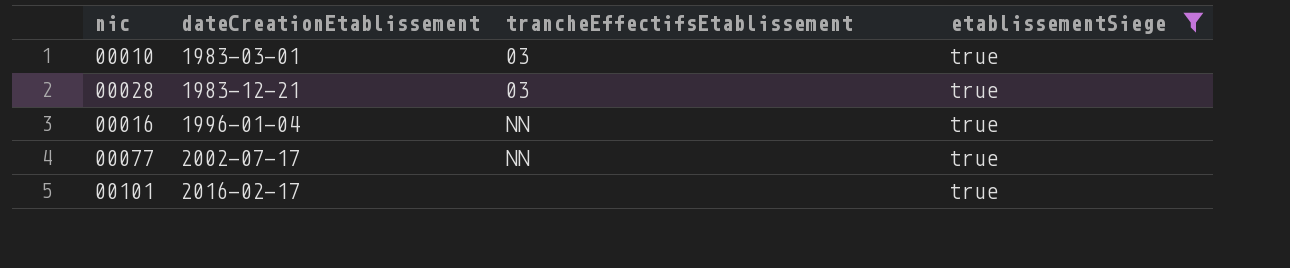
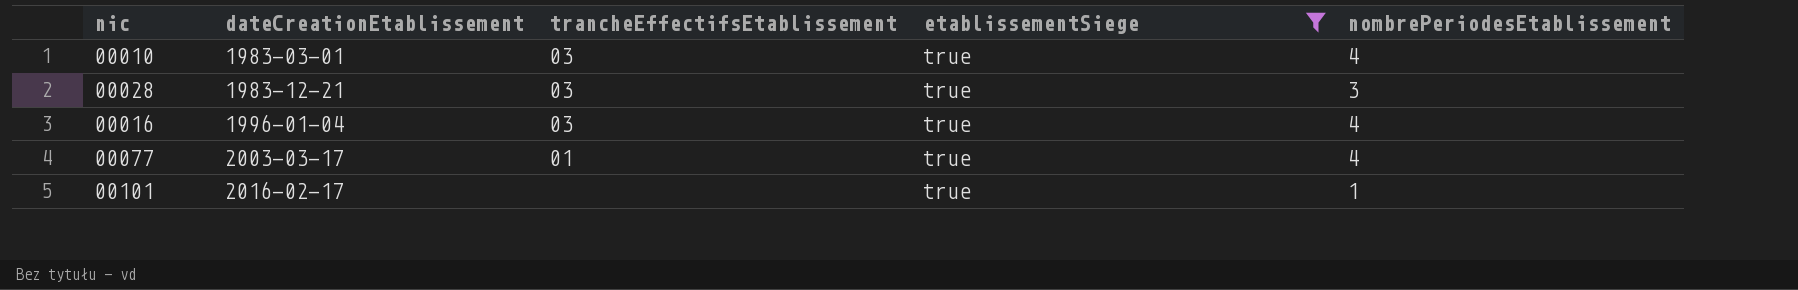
column nombrePeriodesEtablissement | position: none -> 5
00016 | trancheEffectifsEtablissement: NN -> 03
00077 | dateCreationEtablissement: 2002-07-17 -> 2003-03-17
00077 | trancheEffectifsEtablissement: NN -> 01

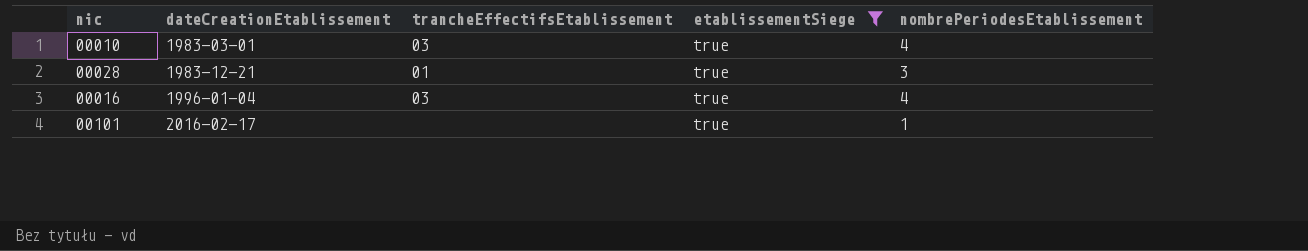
row 00077: 2003-03-17 | 01 | true | 4 -> none
00028 | trancheEffectifsEtablissement: 03 -> 01

